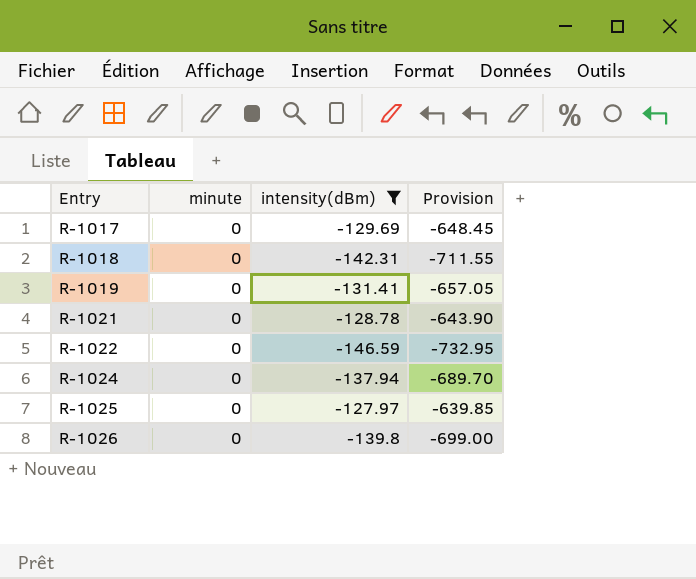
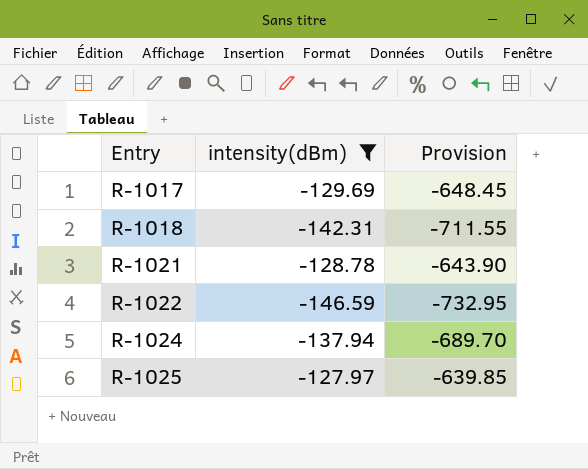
column minute | position: 2 -> none
row R-1019: 0 | -131.41 | -657.05 -> none
row R-1026: 0 | -139.8 | -699.00 -> none

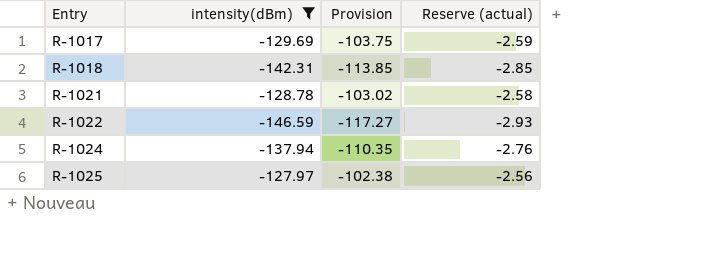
column Provision | formula: [intensity(dBm)] * 5 -> [intensity(dBm)] * 0.8
column Reserve (actual) | formula: none -> [intensity(dBm)] * 0.02

